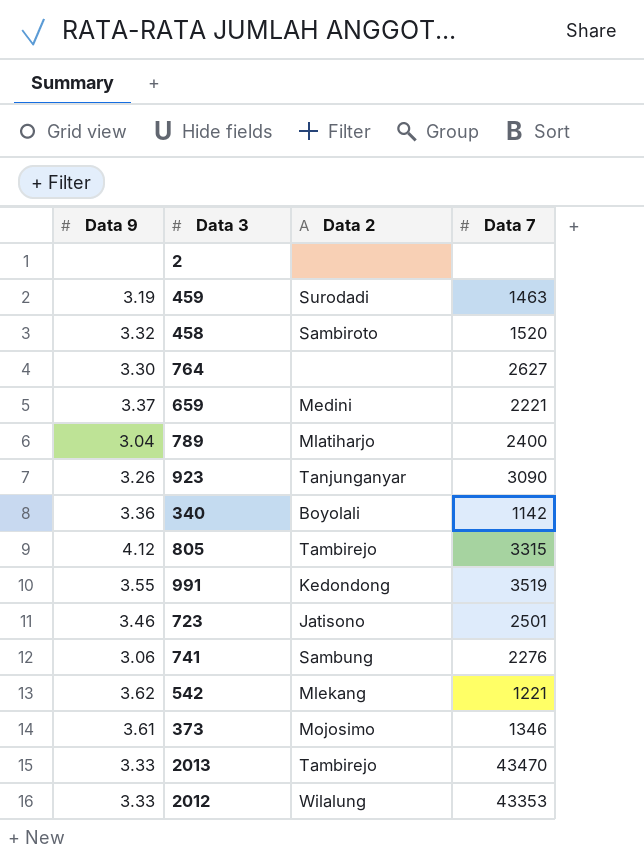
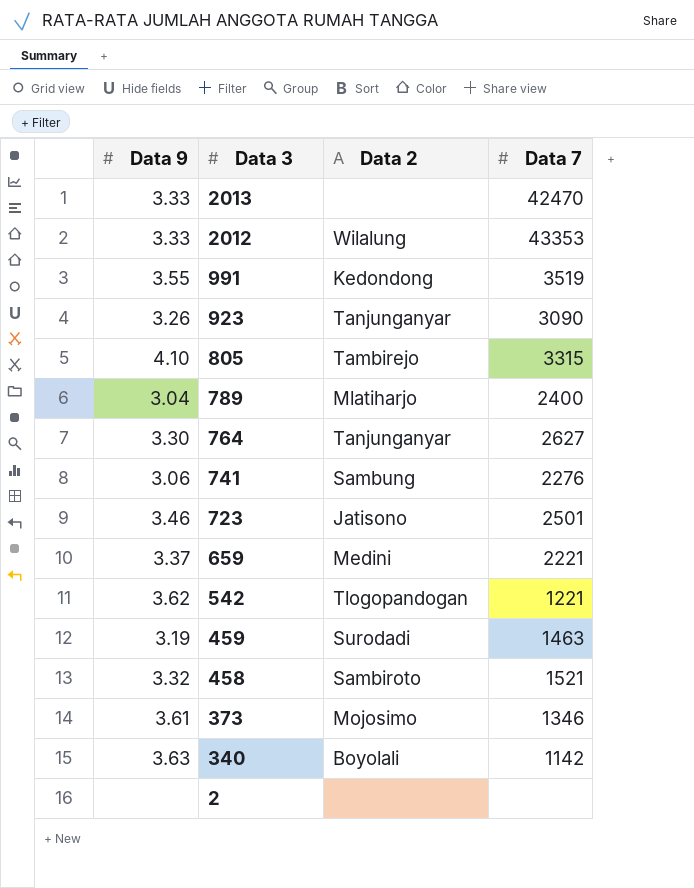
row order: none -> Data 3 descending
2013 | Data 2: Tambirejo -> none
2013 | Data 7: 43470 -> 42470
805 | Data 9: 4.12 -> 4.10
764 | Data 2: none -> Tanjunganyar
542 | Data 2: Mlekang -> Tlogopandogan
458 | Data 7: 1520 -> 1521
340 | Data 9: 3.36 -> 3.63

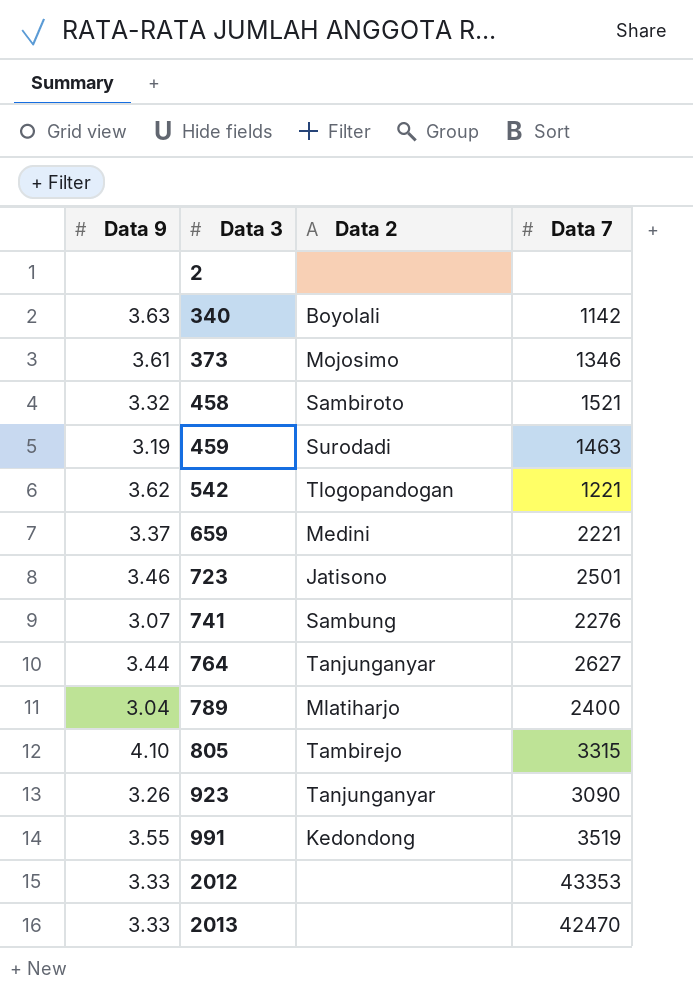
row order: Data 3 descending -> Data 3 ascending
741 | Data 9: 3.06 -> 3.07
764 | Data 9: 3.30 -> 3.44
2012 | Data 2: Wilalung -> none

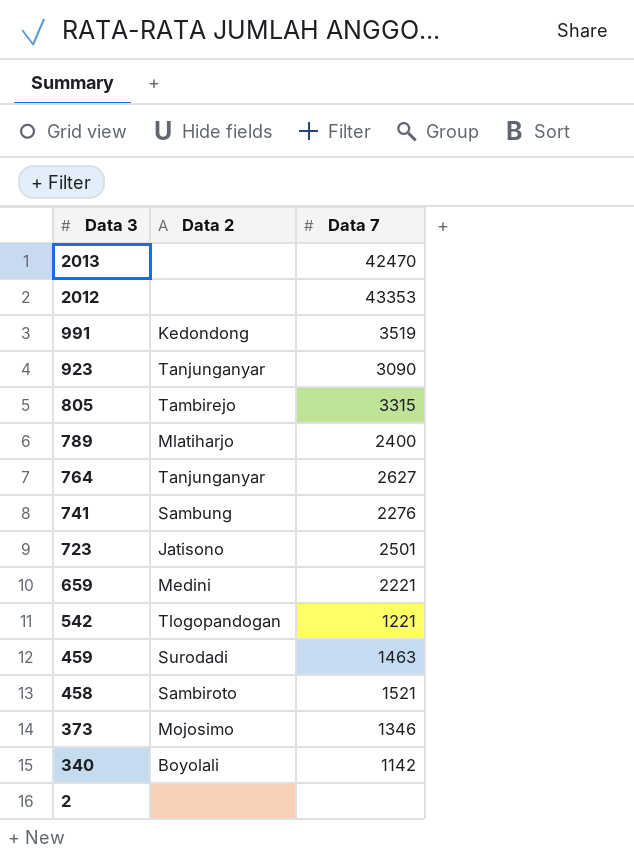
row order: Data 3 ascending -> Data 3 descending
column Data 9 | position: 1 -> none

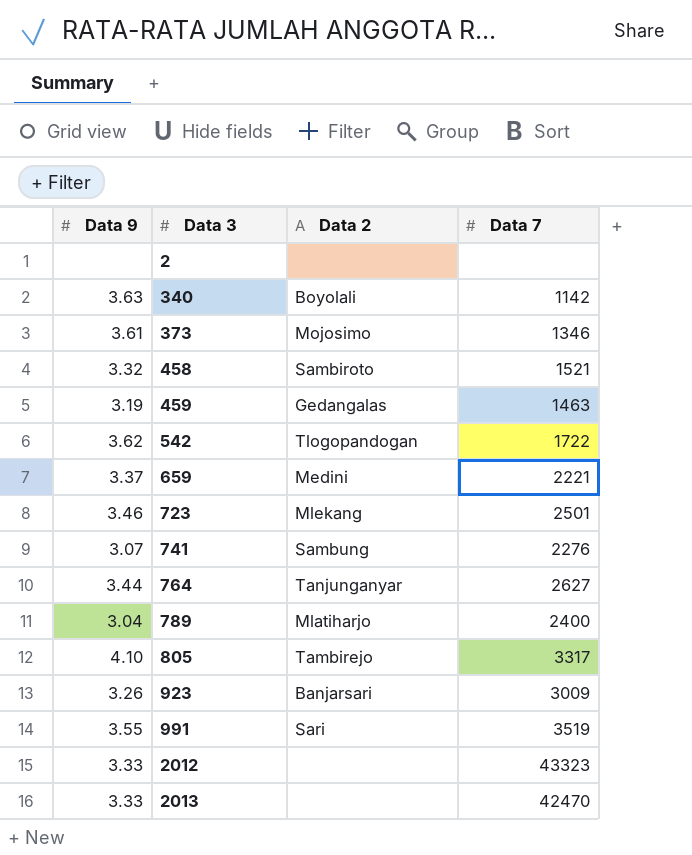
row order: Data 3 descending -> Data 3 ascending
column Data 9 | position: none -> 1
459 | Data 2: Surodadi -> Gedangalas
542 | Data 7: 1221 -> 1722
723 | Data 2: Jatisono -> Mlekang
805 | Data 7: 3315 -> 3317
923 | Data 2: Tanjunganyar -> Banjarsari
923 | Data 7: 3090 -> 3009
991 | Data 2: Kedondong -> Sari
2012 | Data 7: 43353 -> 43323

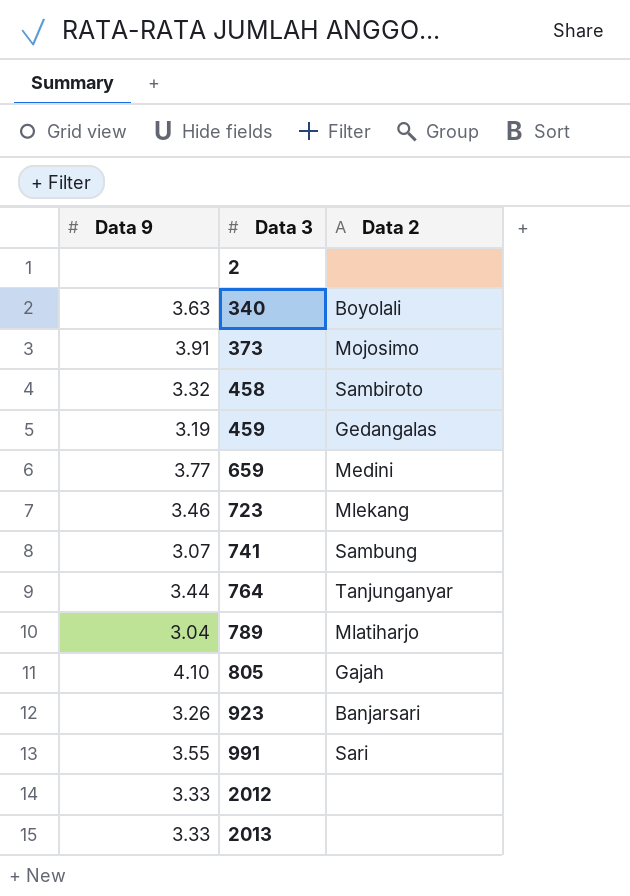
column Data 7 | position: 4 -> none
row 542: 3.62 | Tlogopandogan | 1722 -> none
373 | Data 9: 3.61 -> 3.91
659 | Data 9: 3.37 -> 3.77
805 | Data 2: Tambirejo -> Gajah

